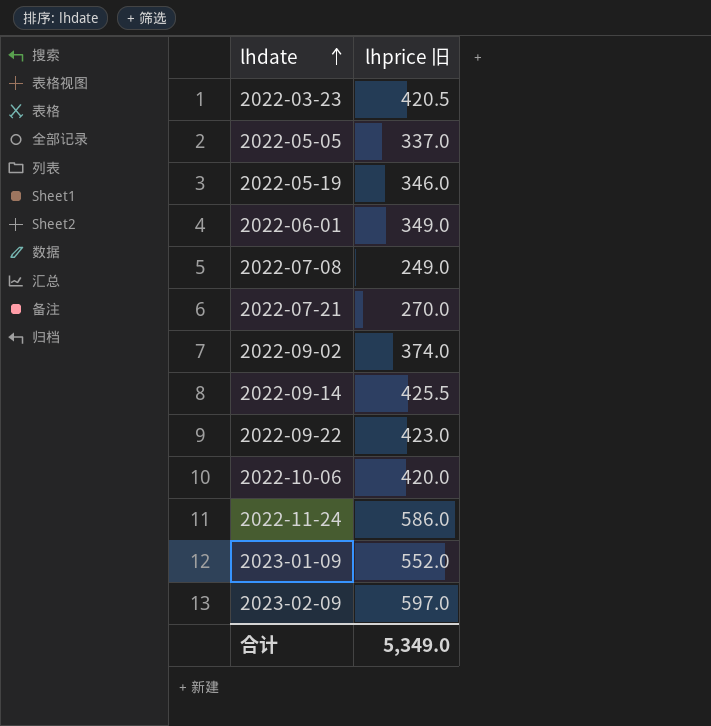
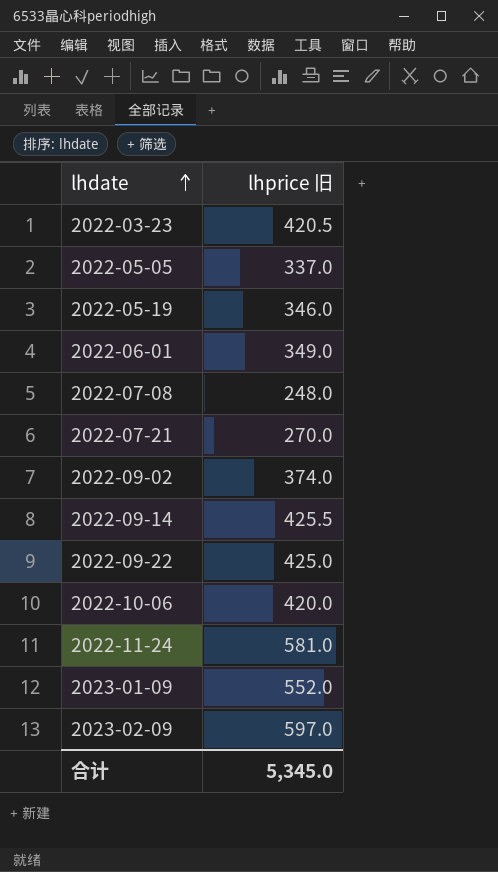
2022-07-08 | lhprice 旧: 249.0 -> 248.0
2022-09-22 | lhprice 旧: 423.0 -> 425.0
2022-11-24 | lhprice 旧: 586.0 -> 581.0
合计 | lhprice 旧: 5,349.0 -> 5,345.0

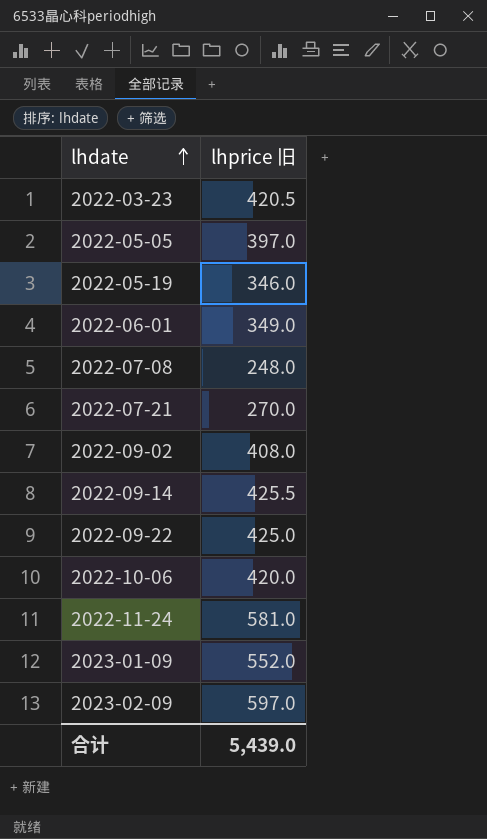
2022-05-05 | lhprice 旧: 337.0 -> 397.0
2022-09-02 | lhprice 旧: 374.0 -> 408.0
合计 | lhprice 旧: 5,345.0 -> 5,439.0

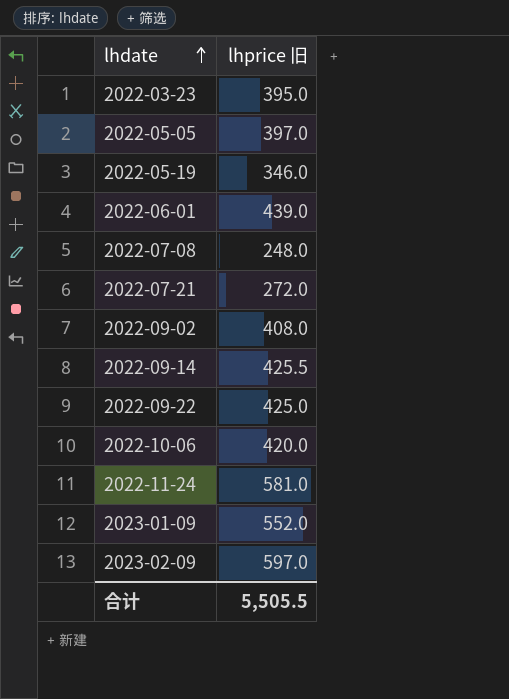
2022-03-23 | lhprice 旧: 420.5 -> 395.0
2022-06-01 | lhprice 旧: 349.0 -> 439.0
2022-07-21 | lhprice 旧: 270.0 -> 272.0
合计 | lhprice 旧: 5,439.0 -> 5,505.5

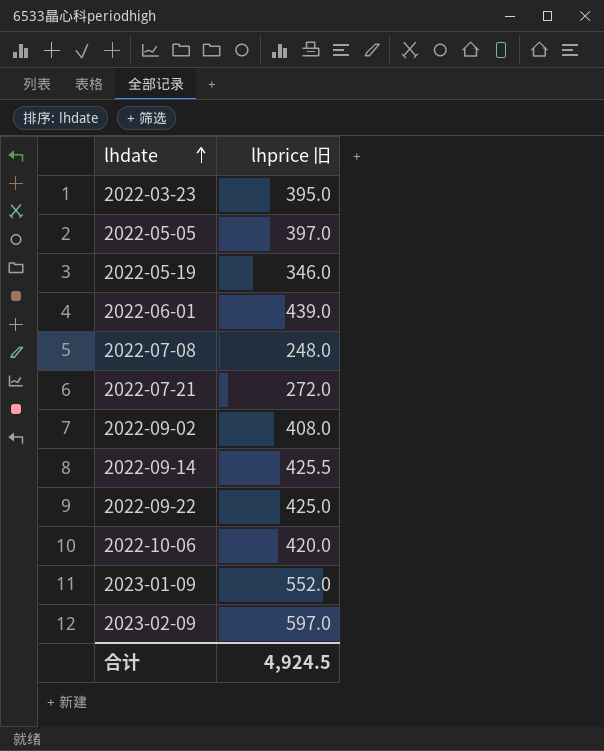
row 2022-11-24: 581.0 -> none
合计 | lhprice 旧: 5,505.5 -> 4,924.5

